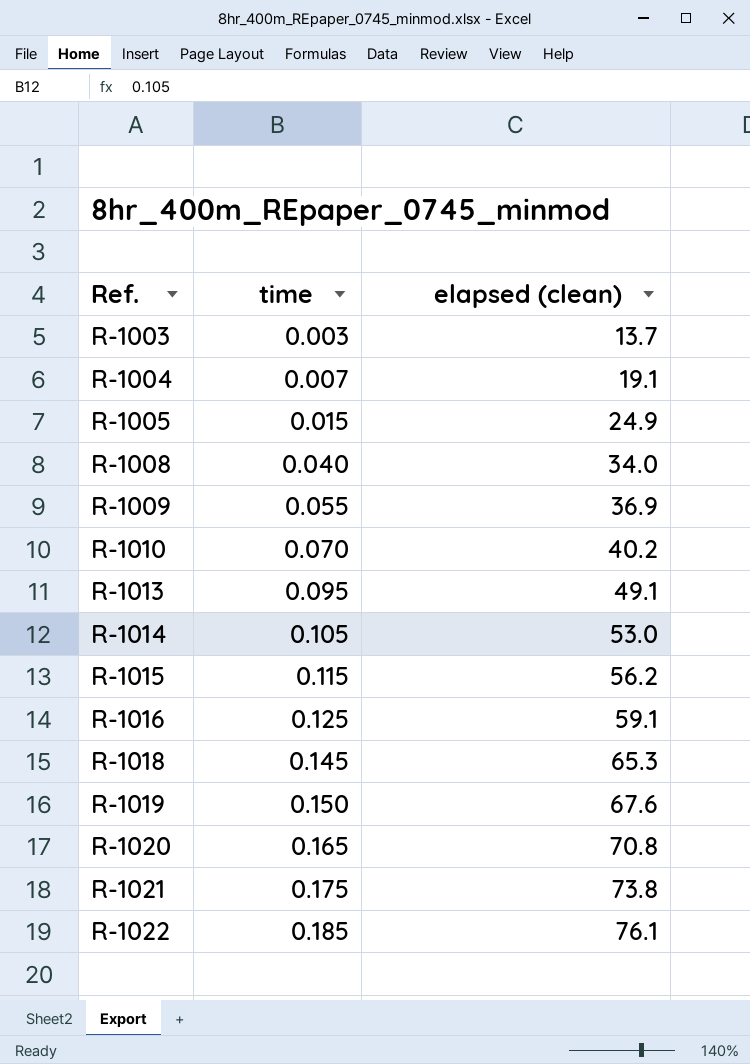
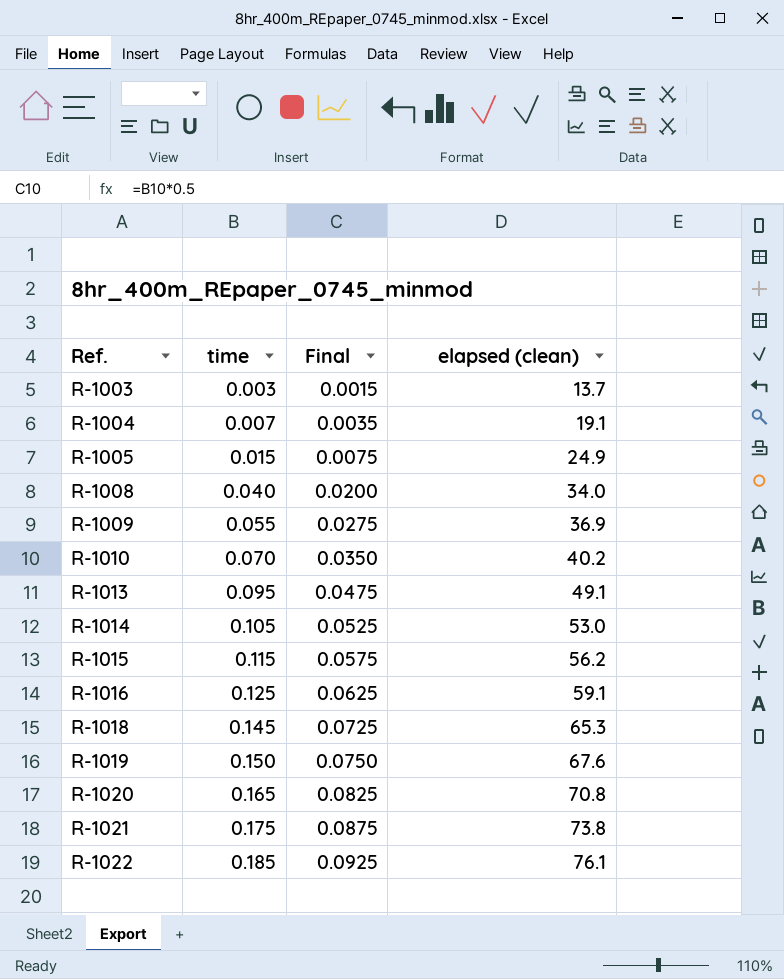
column Final | formula: none -> [time] * 0.5

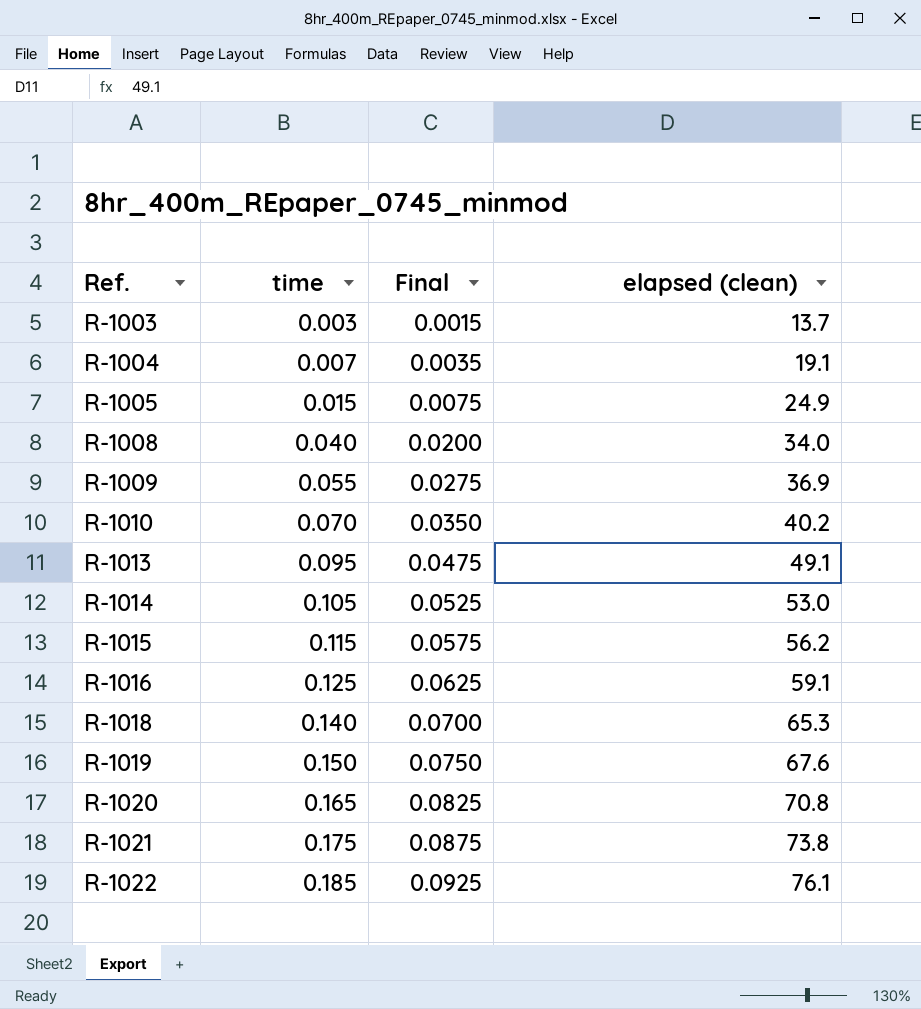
R-1018 | time: 0.145 -> 0.140
R-1018 | Final: 0.0725 -> 0.0700

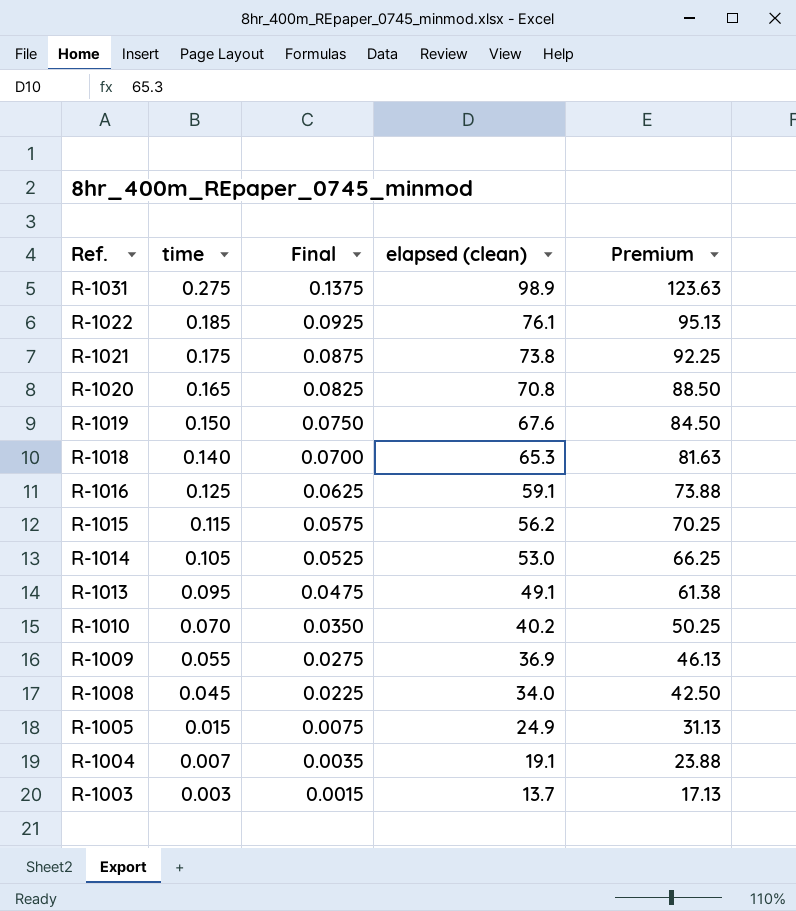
row order: Ref. ascending -> Ref. descending
column Premium | formula: none -> [elapsed (clean)] * 1.25
row R-1031: none -> 0.275 | 0.1375 | 98.9 | 123.63
R-1008 | time: 0.040 -> 0.045
R-1008 | Final: 0.0200 -> 0.0225

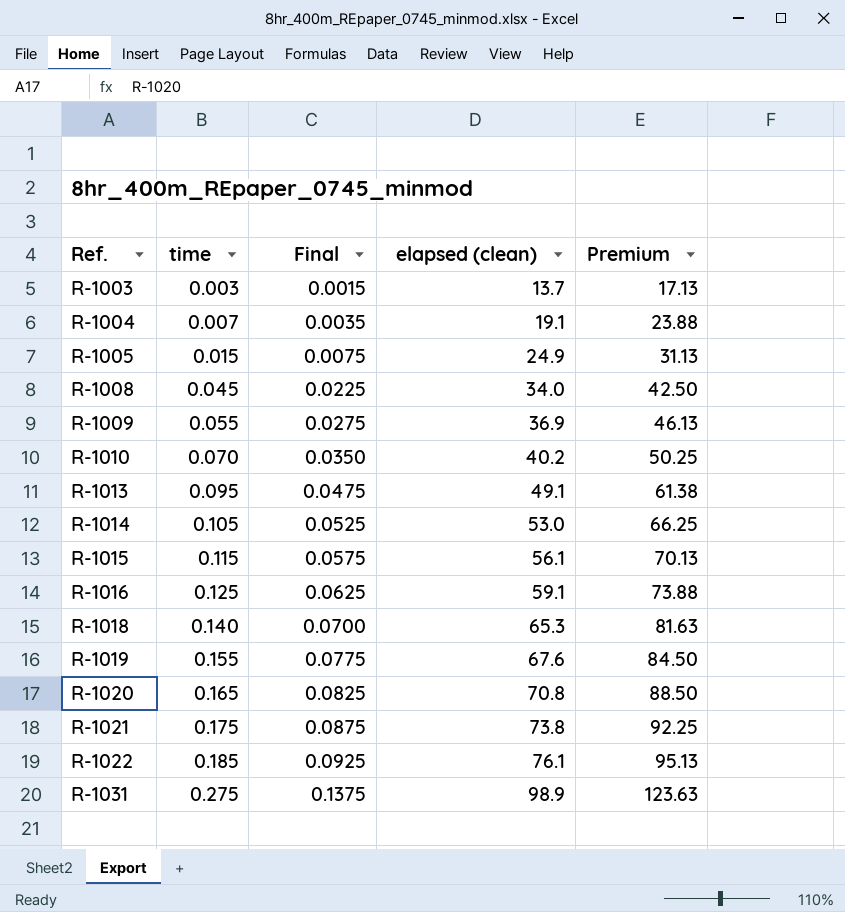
row order: Ref. descending -> Ref. ascending
R-1015 | elapsed (clean): 56.2 -> 56.1
R-1015 | Premium: 70.25 -> 70.13
R-1019 | time: 0.150 -> 0.155
R-1019 | Final: 0.0750 -> 0.0775

